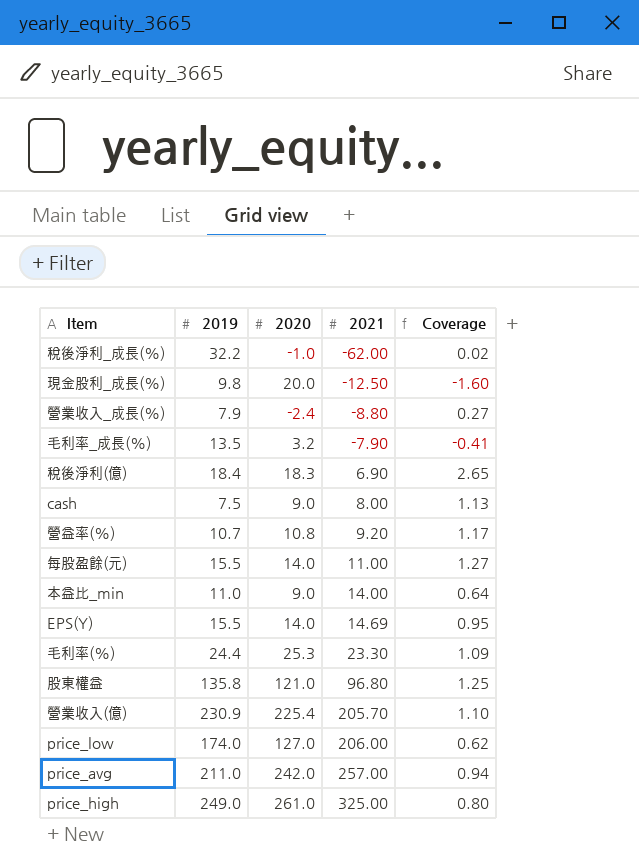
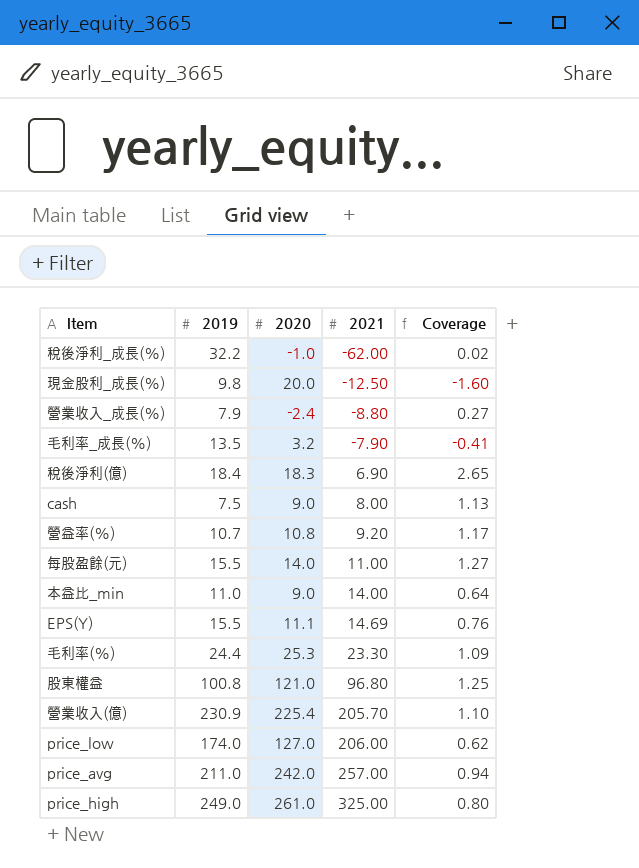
EPS(Y) | 2020: 14.0 -> 11.1
EPS(Y) | Coverage: 0.95 -> 0.76
股東權益 | 2019: 135.8 -> 100.8

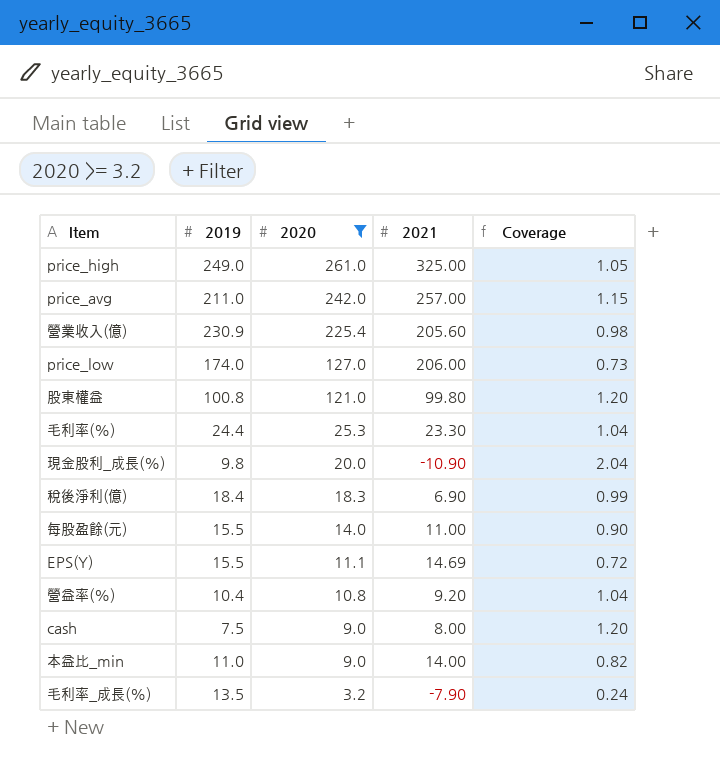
filter: none -> 2020 >= 3.2
row order: 2021 ascending -> 2020 descending
column Coverage | formula: [2020] / [2021] -> [2020] / [2019]
營業收入(億) | 2021: 205.70 -> 205.60
股東權益 | 2021: 96.80 -> 99.80
現金股利_成長(%) | 2021: -12.50 -> -10.90
營益率(%) | 2019: 10.7 -> 10.4

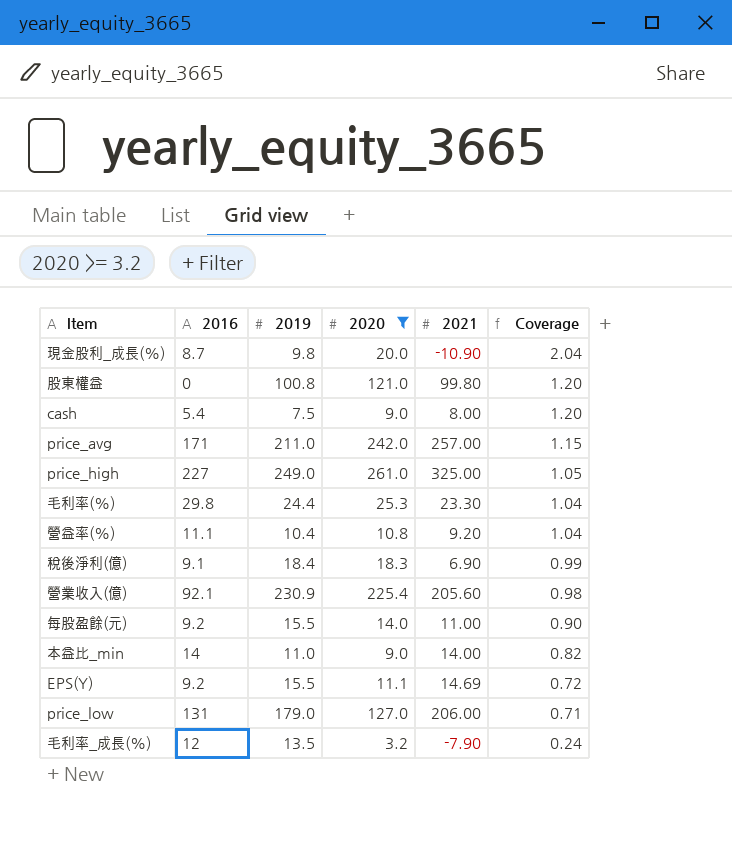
row order: 2020 descending -> Coverage descending
column 2016 | position: none -> 2
price_low | 2019: 174.0 -> 179.0
price_low | Coverage: 0.73 -> 0.71

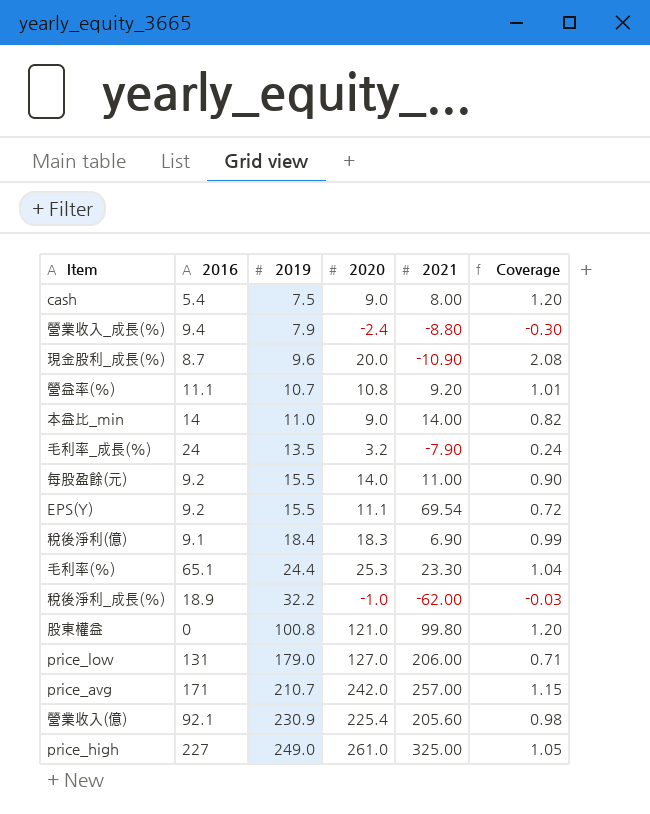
filter: 2020 >= 3.2 -> none
row order: Coverage descending -> 2019 ascending
現金股利_成長(%) | 2019: 9.8 -> 9.6
現金股利_成長(%) | Coverage: 2.04 -> 2.08
營益率(%) | 2019: 10.4 -> 10.7
營益率(%) | Coverage: 1.04 -> 1.01
毛利率_成長(%) | 2016: 12 -> 24
EPS(Y) | 2021: 14.69 -> 69.54
毛利率(%) | 2016: 29.8 -> 65.1
price_avg | 2019: 211.0 -> 210.7

